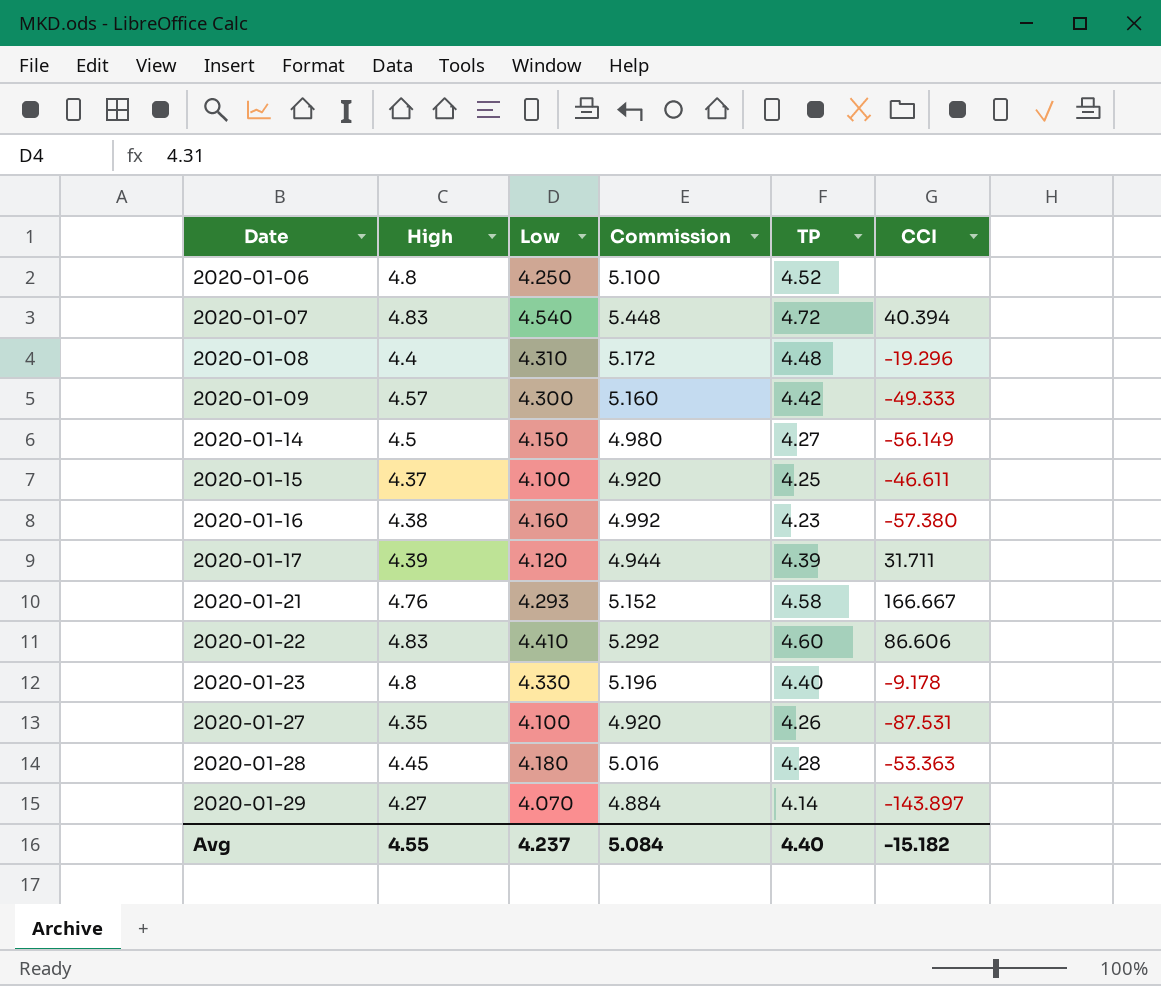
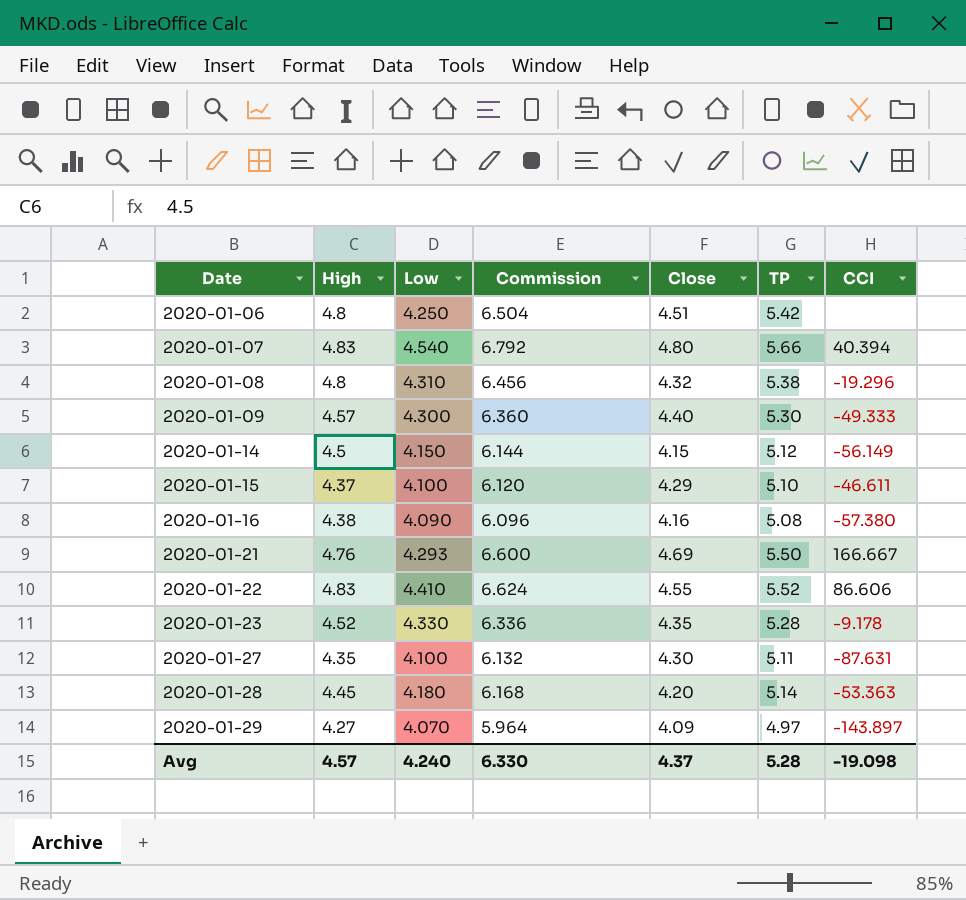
column Commission | formula: [Low] * 1.2 -> [TP] * 1.2
column Close | position: none -> 5
row 2020-01-17: 4.39 | 4.120 | 4.944 | 4.39 | 31.711 -> none
2020-01-06 | TP: 4.52 -> 5.42
2020-01-07 | TP: 4.72 -> 5.66
2020-01-08 | High: 4.4 -> 4.8
2020-01-08 | TP: 4.48 -> 5.38
2020-01-09 | TP: 4.42 -> 5.30
2020-01-14 | TP: 4.27 -> 5.12
2020-01-15 | TP: 4.25 -> 5.10
2020-01-16 | Low: 4.160 -> 4.090
2020-01-16 | TP: 4.23 -> 5.08
2020-01-21 | TP: 4.58 -> 5.50
2020-01-22 | TP: 4.60 -> 5.52
2020-01-23 | High: 4.8 -> 4.52
2020-01-23 | TP: 4.40 -> 5.28
2020-01-27 | TP: 4.26 -> 5.11
2020-01-27 | CCI: -87.531 -> -87.631
2020-01-28 | TP: 4.28 -> 5.14
2020-01-29 | TP: 4.14 -> 4.97
Avg | High: 4.55 -> 4.57
Avg | Low: 4.237 -> 4.240
Avg | Commission: 5.084 -> 6.330
Avg | TP: 4.40 -> 5.28
Avg | CCI: -15.182 -> -19.098

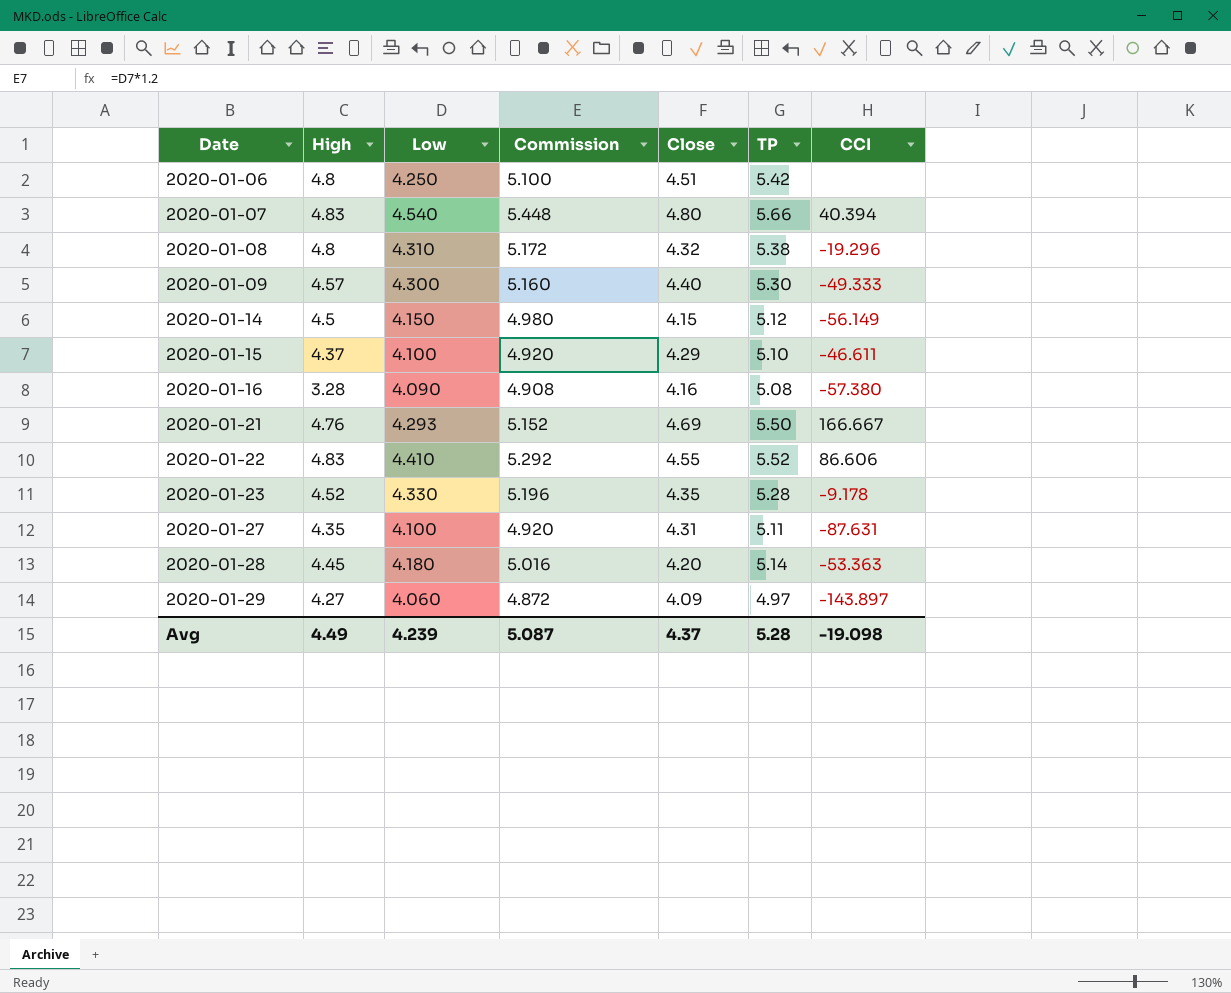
column Commission | formula: [TP] * 1.2 -> [Low] * 1.2
2020-01-16 | High: 4.38 -> 3.28
2020-01-27 | Close: 4.30 -> 4.31
2020-01-29 | Low: 4.070 -> 4.060
Avg | High: 4.57 -> 4.49
Avg | Low: 4.240 -> 4.239
Avg | Commission: 6.330 -> 5.087

